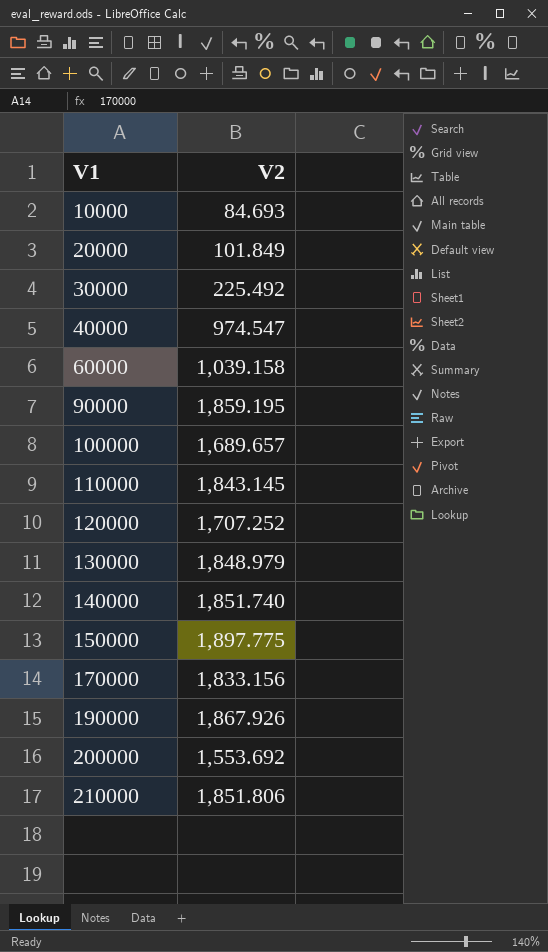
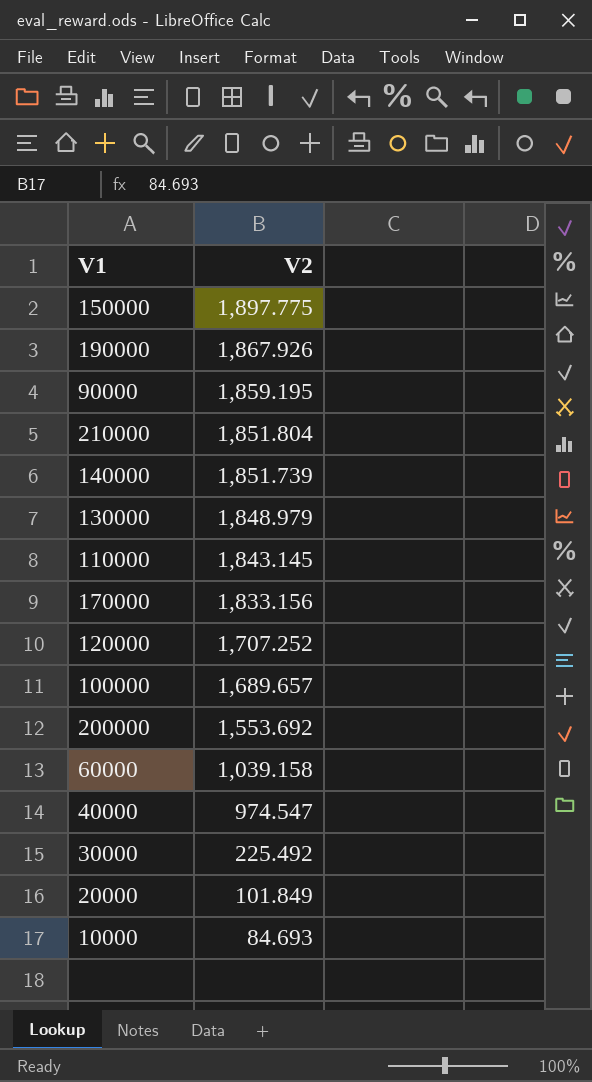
row order: V1 ascending -> V2 descending
210000 | V2: 1,851.806 -> 1,851.804
140000 | V2: 1,851.740 -> 1,851.739

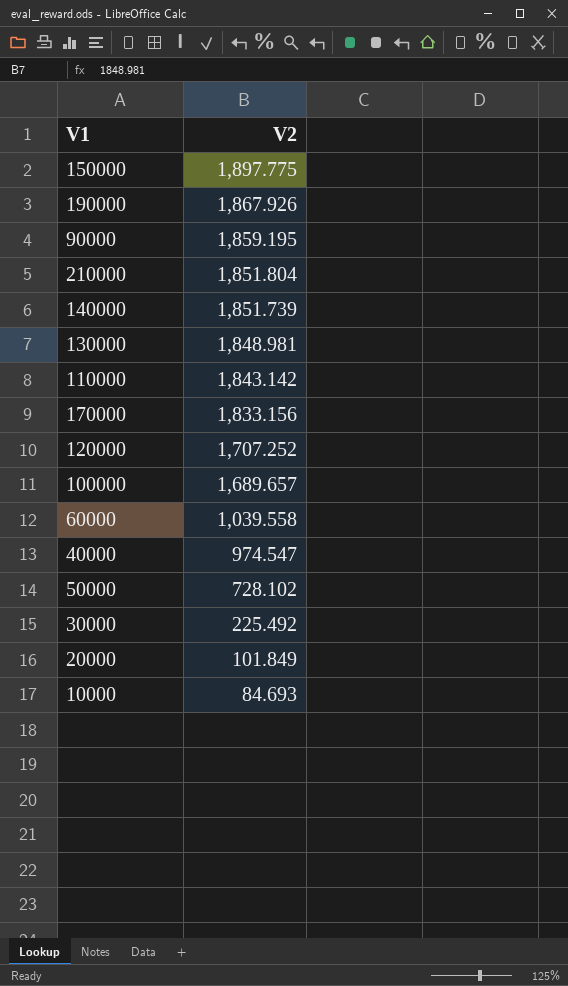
row 200000: 1,553.692 -> none
130000 | V2: 1,848.979 -> 1,848.981
110000 | V2: 1,843.145 -> 1,843.142
60000 | V2: 1,039.158 -> 1,039.558
row 50000: none -> 728.102

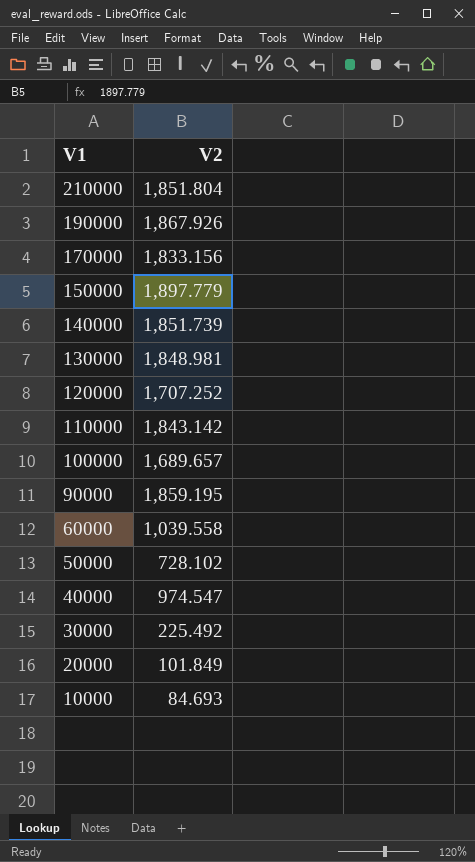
row order: V2 descending -> V1 descending
150000 | V2: 1,897.775 -> 1,897.779

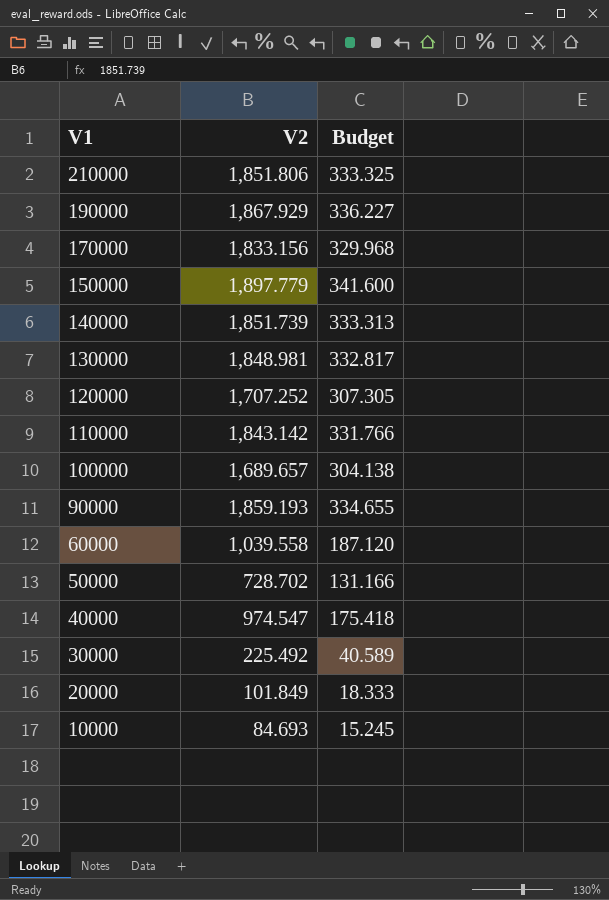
column Budget | formula: none -> [V2] * 0.18
210000 | V2: 1,851.804 -> 1,851.806
190000 | V2: 1,867.926 -> 1,867.929
90000 | V2: 1,859.195 -> 1,859.193
50000 | V2: 728.102 -> 728.702

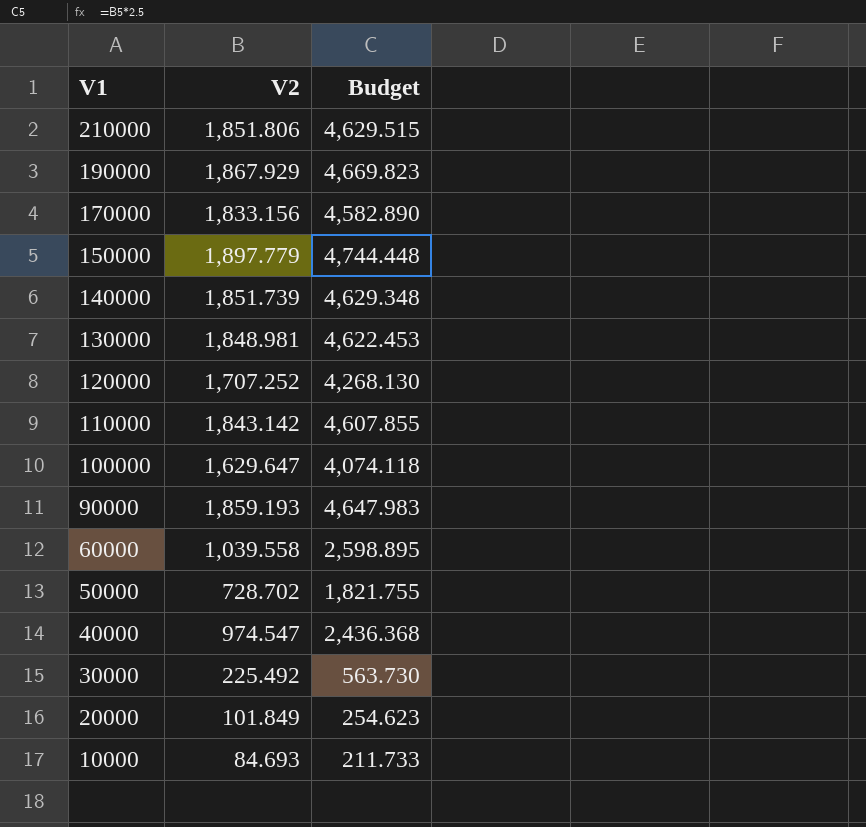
column Budget | formula: [V2] * 0.18 -> [V2] * 2.5
100000 | V2: 1,689.657 -> 1,629.647

